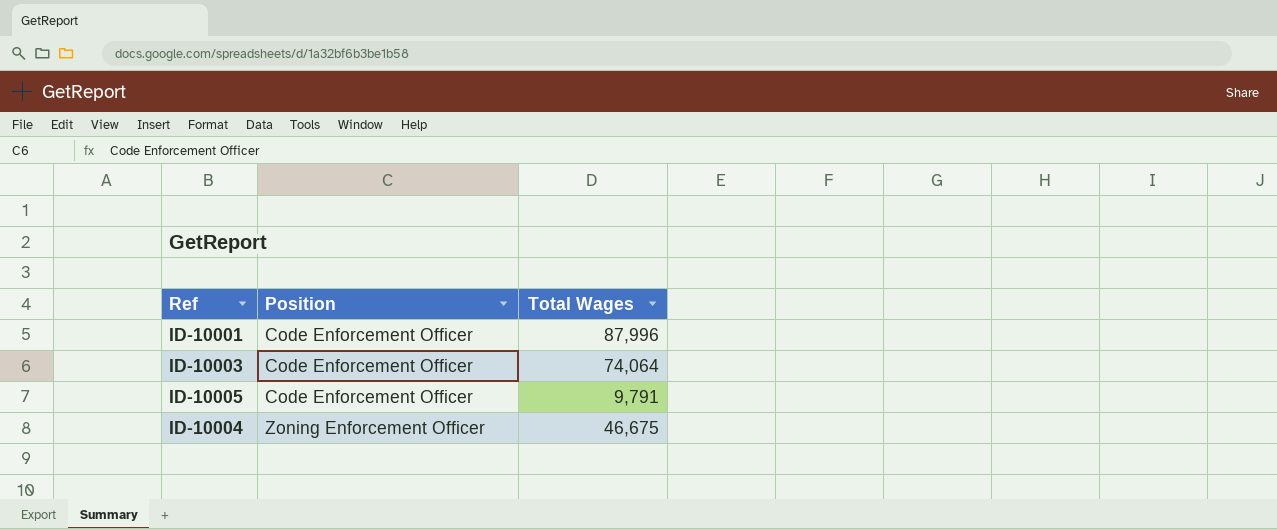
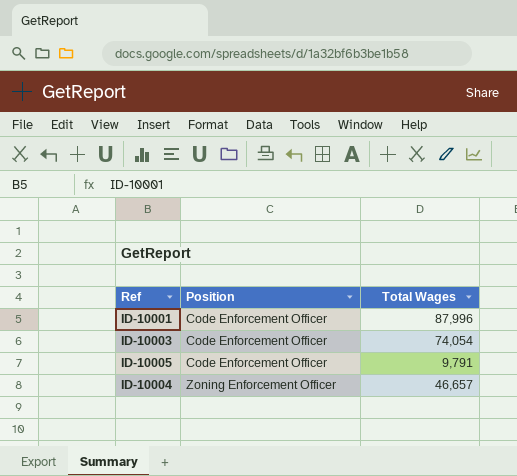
ID-10003 | Total Wages: 74,064 -> 74,054
ID-10004 | Total Wages: 46,675 -> 46,657

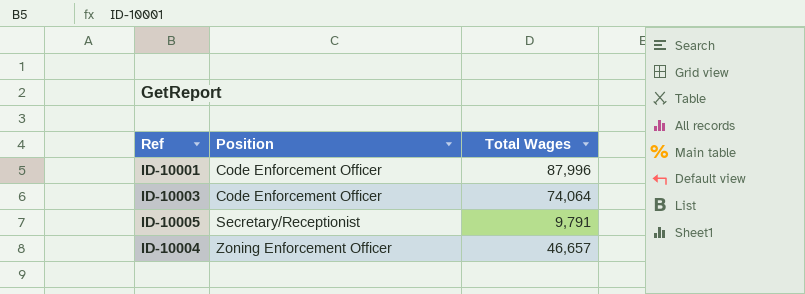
ID-10003 | Total Wages: 74,054 -> 74,064
ID-10005 | Position: Code Enforcement Officer -> Secretary/Receptionist

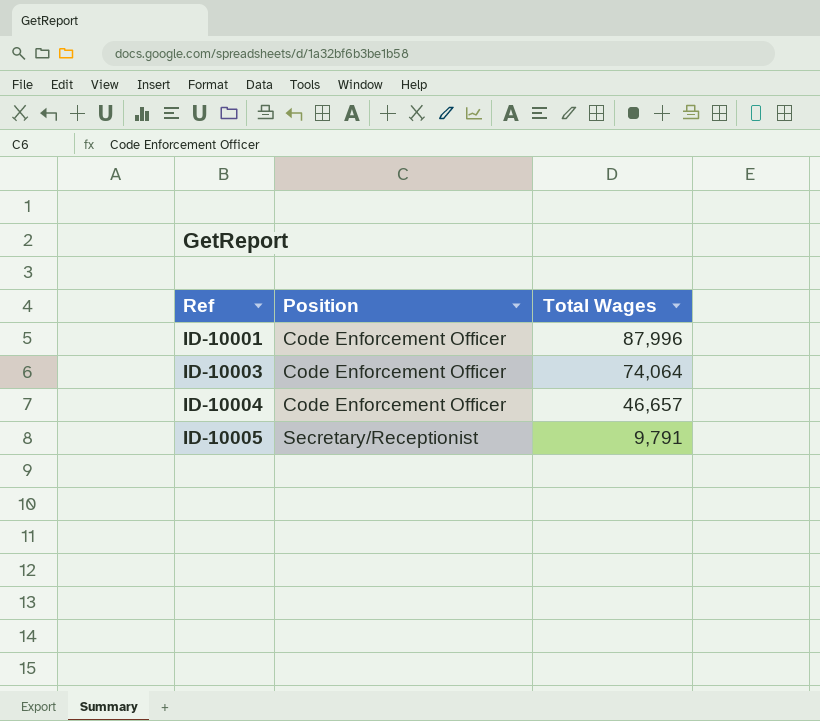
row order: Position ascending -> Ref ascending
ID-10004 | Position: Zoning Enforcement Officer -> Code Enforcement Officer

